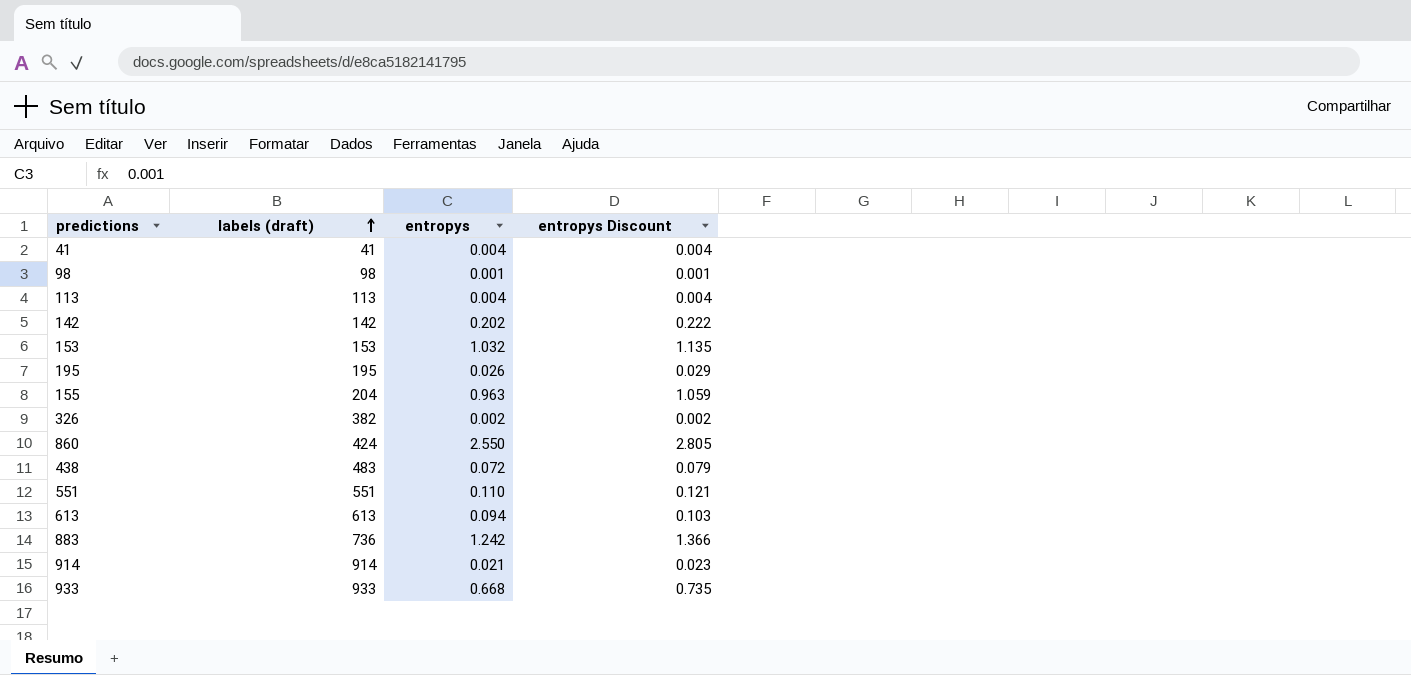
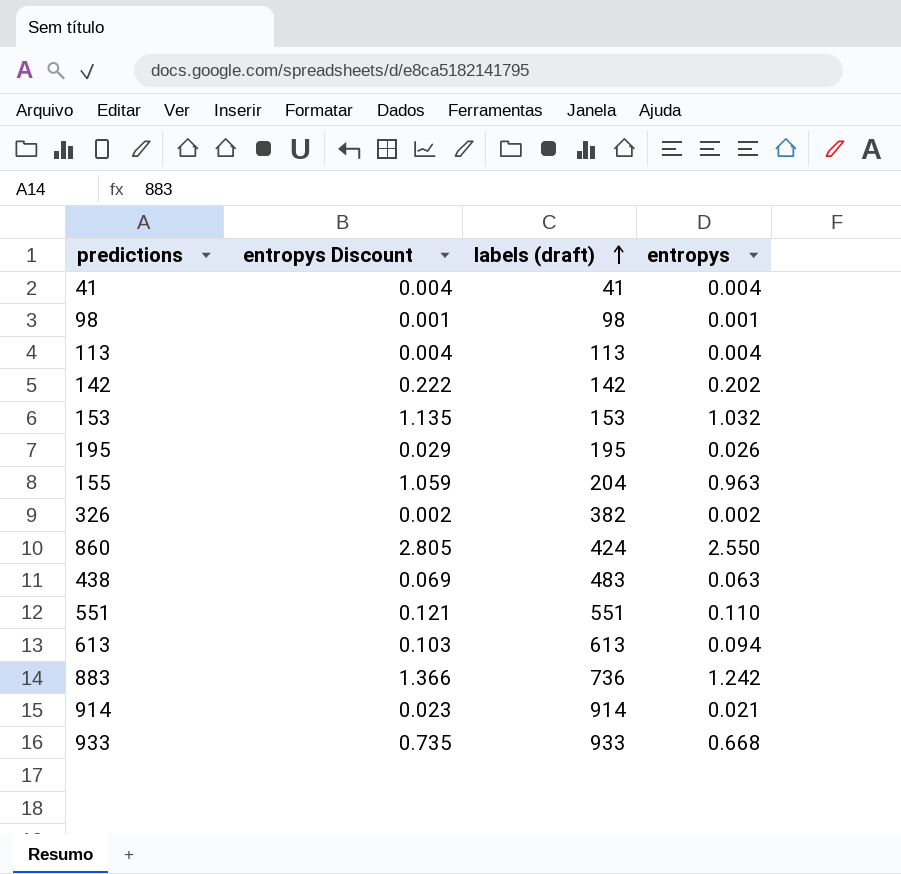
column entropys Discount | position: 4 -> 2
438 | entropys Discount: 0.079 -> 0.069
438 | entropys: 0.072 -> 0.063

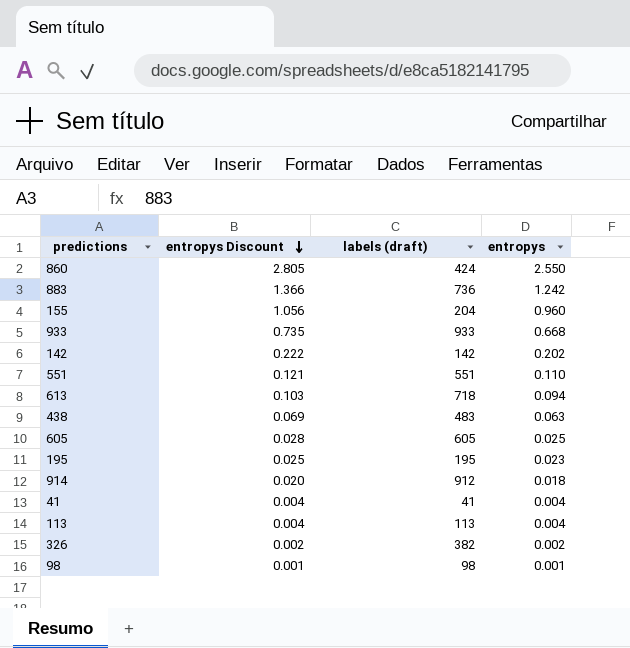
row order: labels (draft) ascending -> entropys Discount descending
row 153: 1.135 | 153 | 1.032 -> none
155 | entropys Discount: 1.059 -> 1.056
155 | entropys: 0.963 -> 0.960
613 | labels (draft): 613 -> 718
row 605: none -> 0.028 | 605 | 0.025
195 | entropys Discount: 0.029 -> 0.025
195 | entropys: 0.026 -> 0.023
914 | entropys Discount: 0.023 -> 0.020
914 | labels (draft): 914 -> 912
914 | entropys: 0.021 -> 0.018

